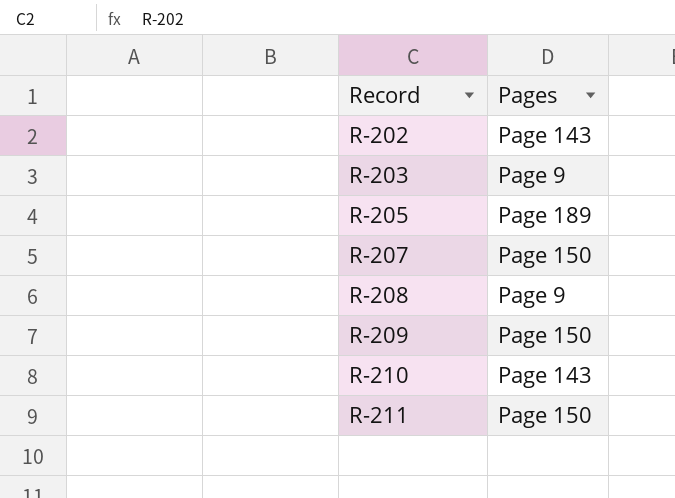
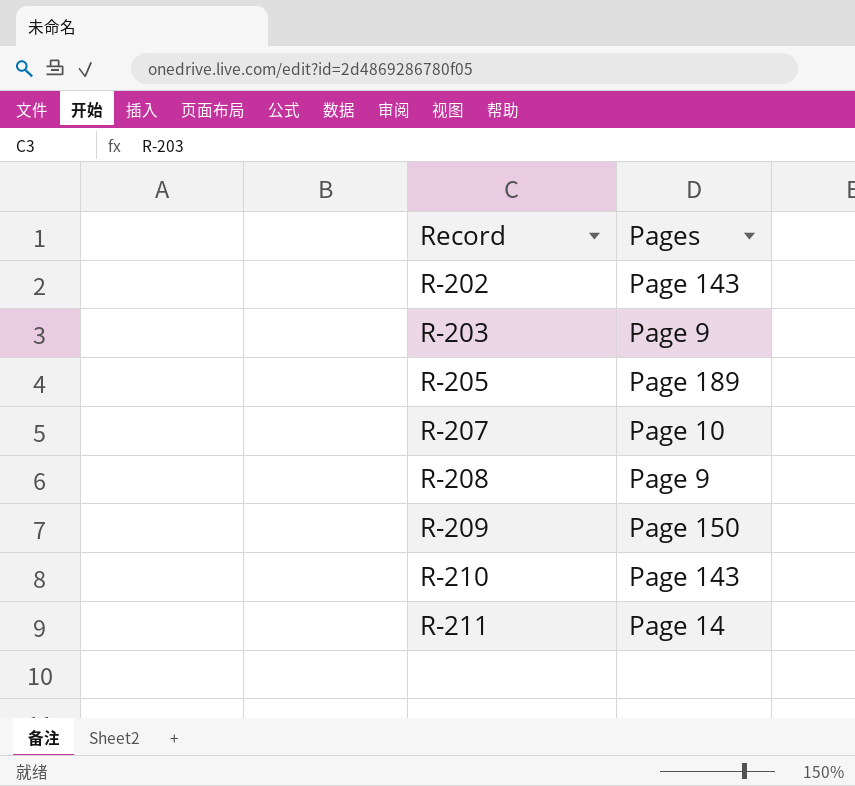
R-207 | Pages: Page 150 -> Page 10
R-211 | Pages: Page 150 -> Page 14

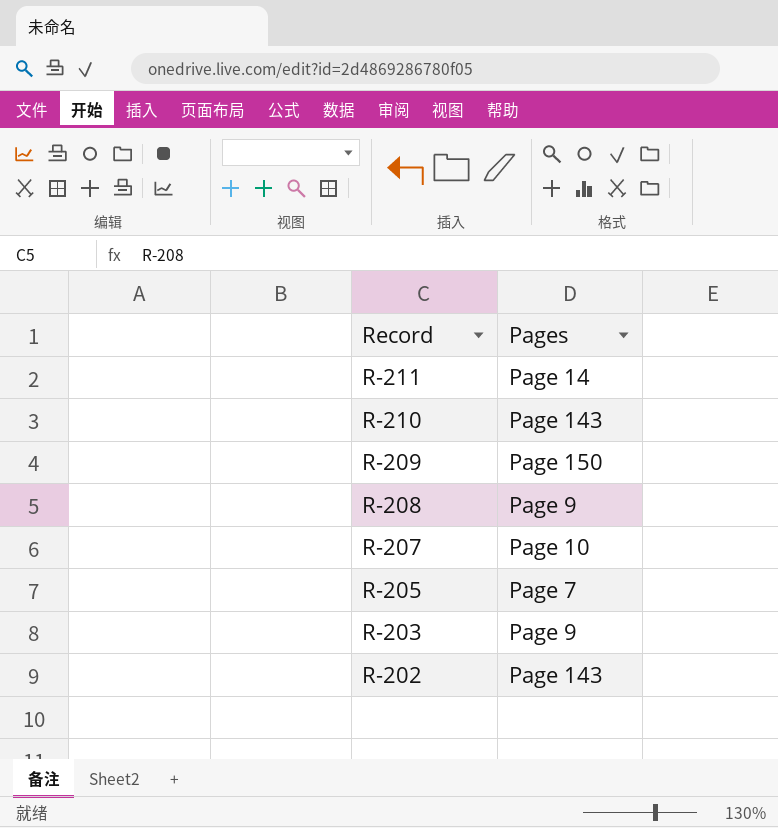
row order: Record ascending -> Record descending
R-205 | Pages: Page 189 -> Page 7

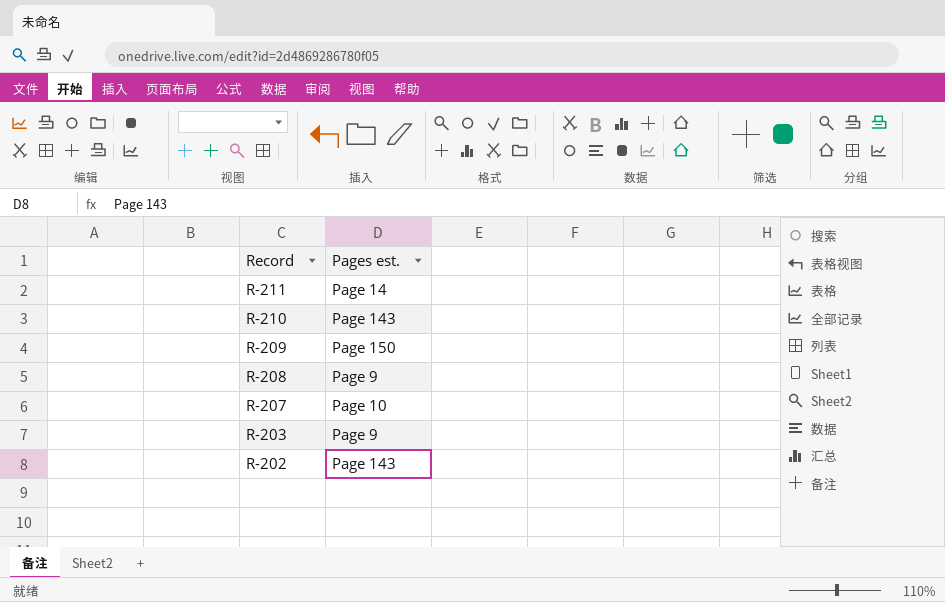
column name: Pages -> Pages est.
row R-205: Page 7 -> none

